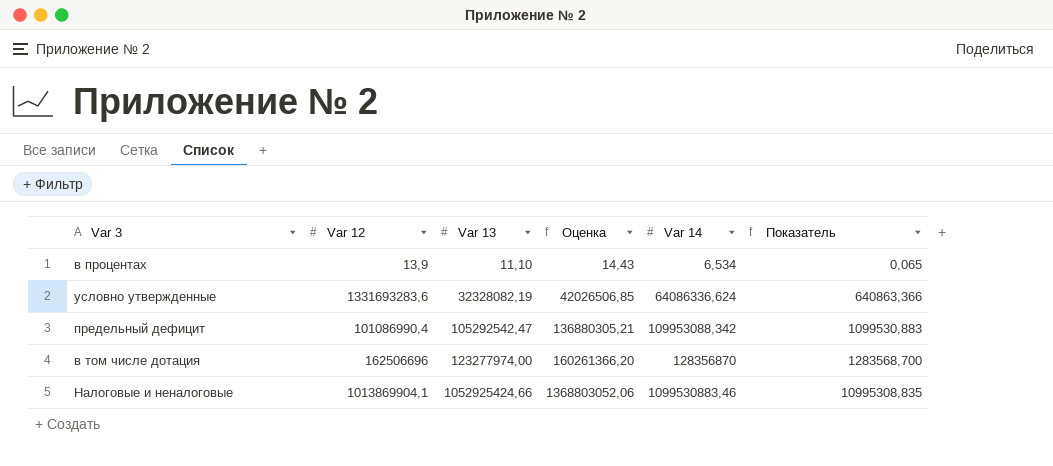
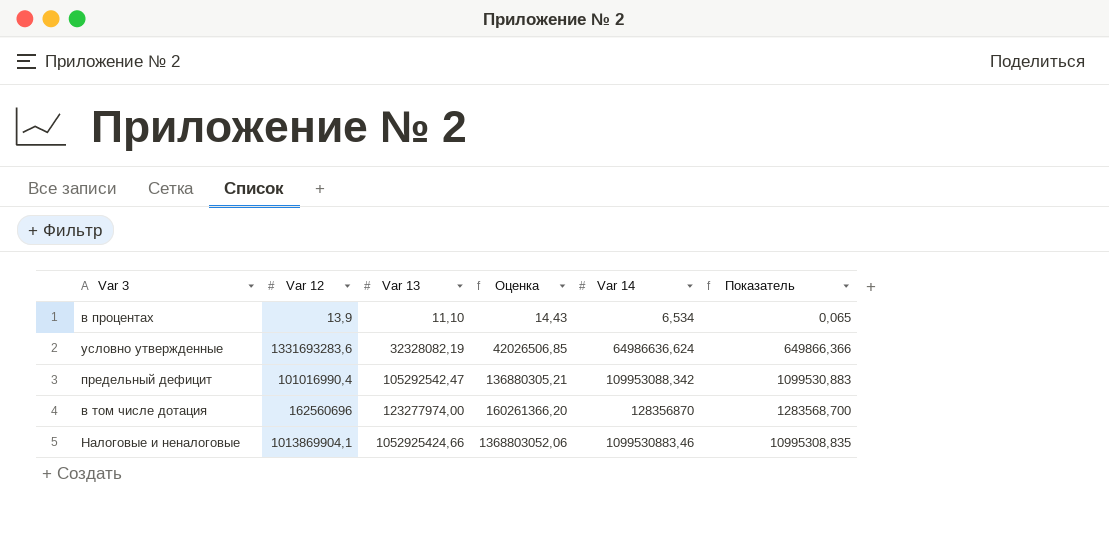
условно утвержденные | Var 14: 64086336,624 -> 64986636,624
условно утвержденные | Показатель: 640863,366 -> 649866,366
предельный дефицит | Var 12: 101086990,4 -> 101016990,4
в том числе дотация | Var 12: 162506696 -> 162560696

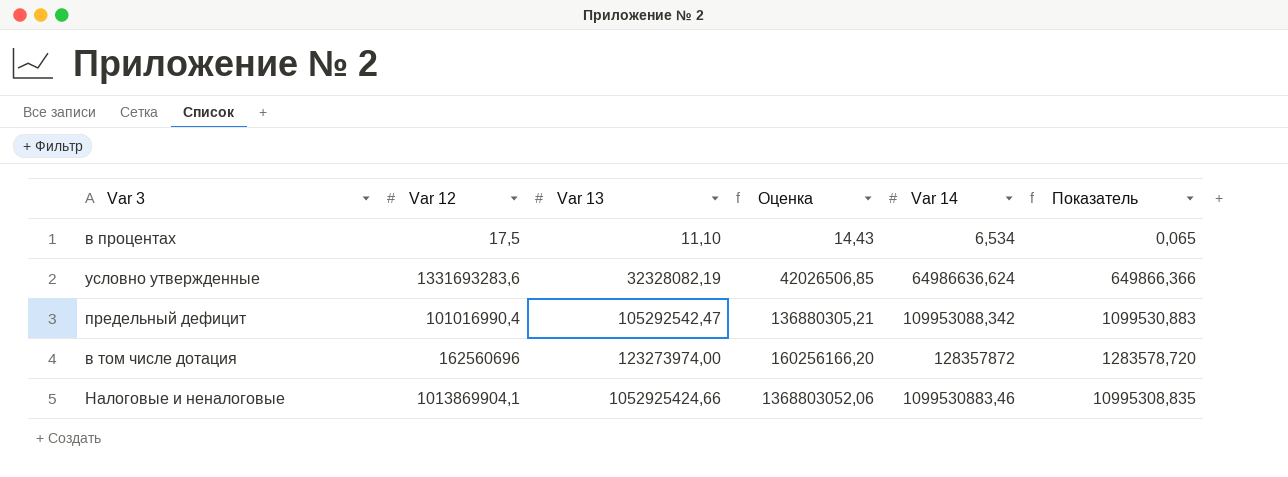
в процентах | Var 12: 13,9 -> 17,5
в том числе дотация | Var 13: 123277974,00 -> 123273974,00
в том числе дотация | Оценка: 160261366,20 -> 160256166,20
в том числе дотация | Var 14: 128356870 -> 128357872
в том числе дотация | Показатель: 1283568,700 -> 1283578,720

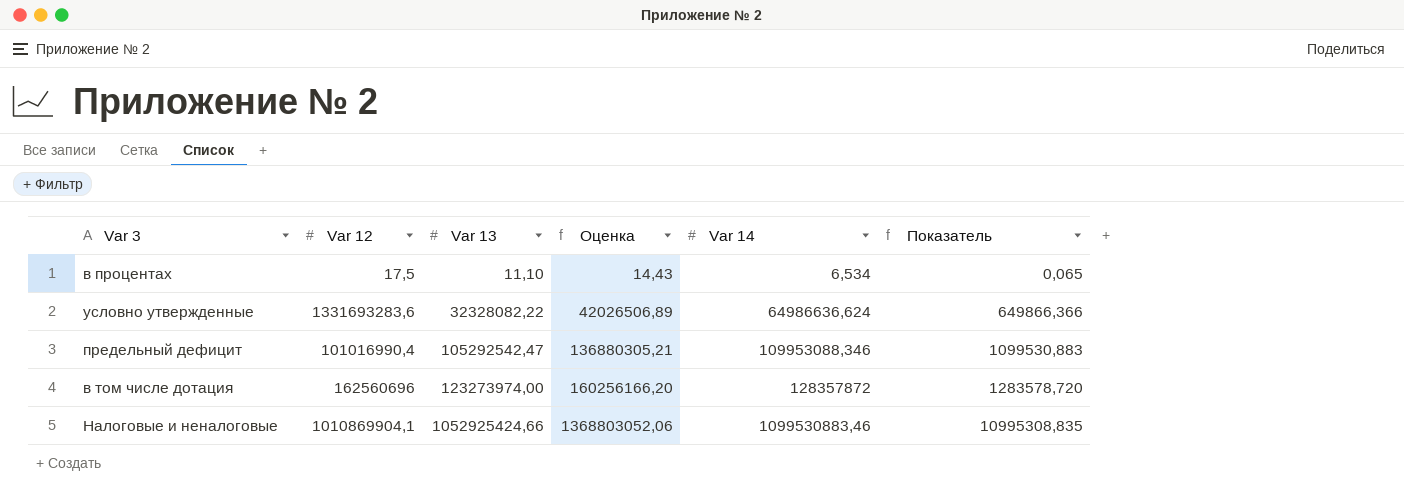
условно утвержденные | Var 13: 32328082,19 -> 32328082,22
условно утвержденные | Оценка: 42026506,85 -> 42026506,89
предельный дефицит | Var 14: 109953088,342 -> 109953088,346
Налоговые и неналоговые | Var 12: 1013869904,1 -> 1010869904,1

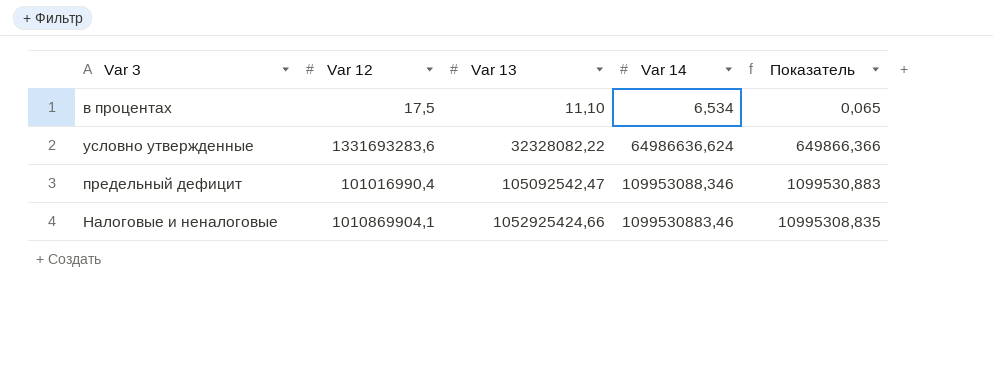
column Оценка | formula: [Var 13] * 1,3 -> none
row в том числе дотация: 162560696 | 123273974,00 | 160256166,20 | 128357872 | 1283578,720 -> none
предельный дефицит | Var 13: 105292542,47 -> 105092542,47

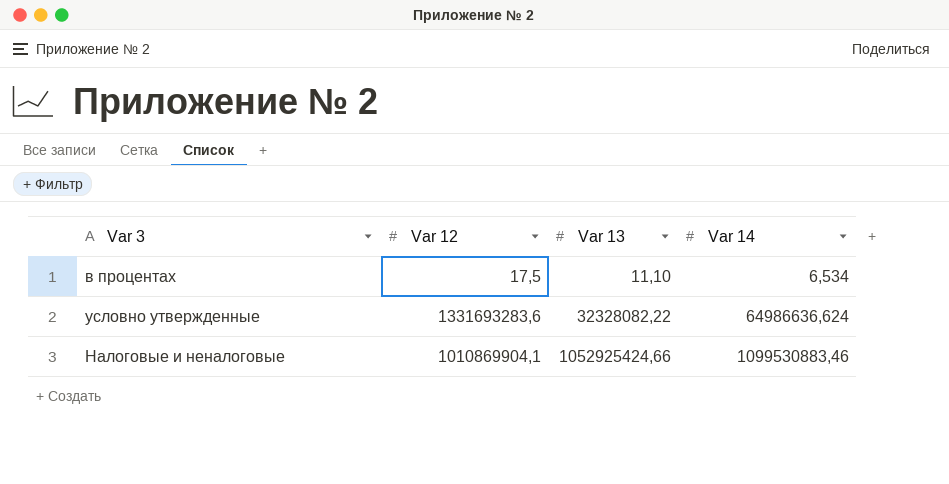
column Показатель | formula: [Var 14] * 0,01 -> none
row предельный дефицит: 101016990,4 | 105092542,47 | 109953088,346 | 1099530,883 -> none

